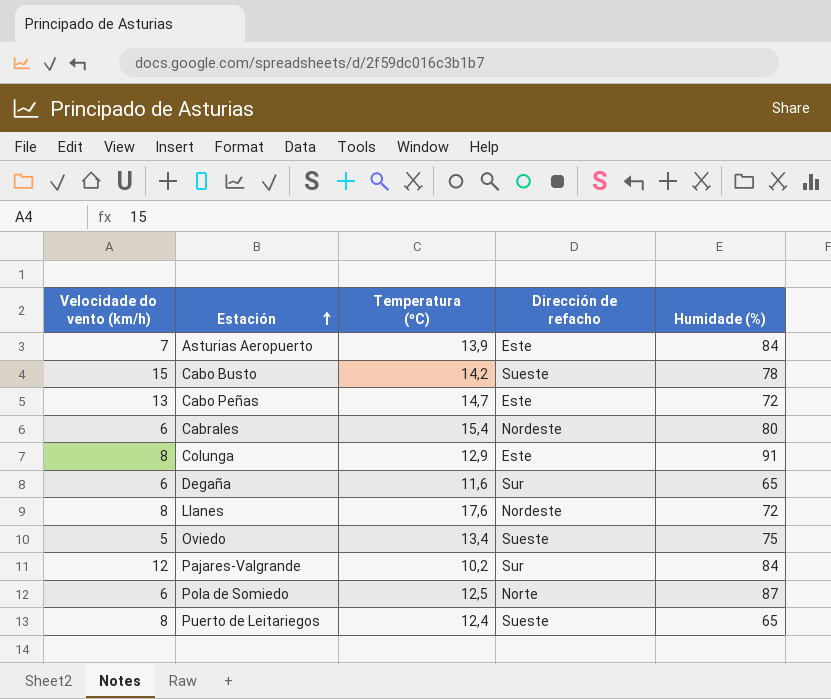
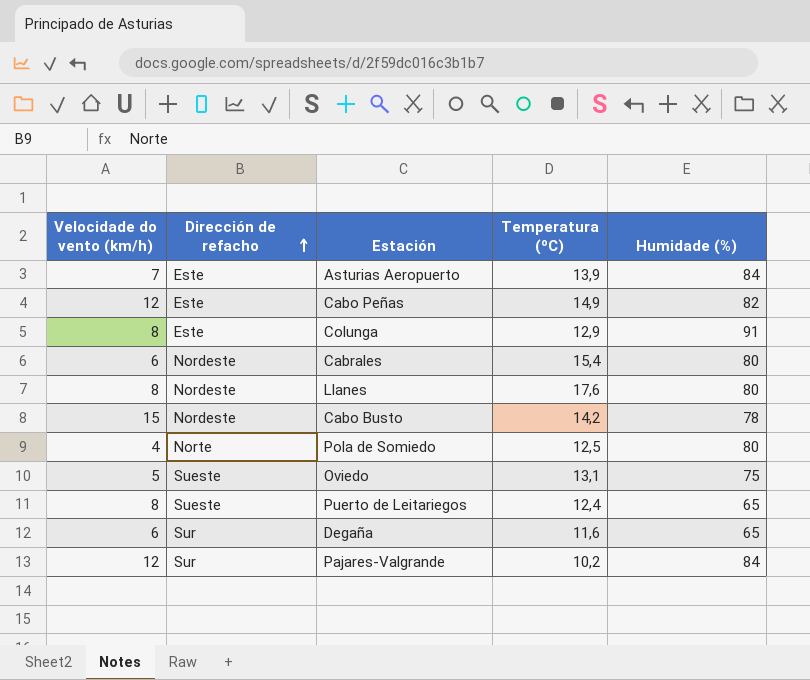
row order: Estación ascending -> Dirección de refacho ascending
column Dirección de refacho | position: 4 -> 2
Cabo Peñas | Velocidade do vento (km/h): 13 -> 12
Cabo Peñas | Temperatura (ºC): 14,7 -> 14,9
Cabo Peñas | Humidade (%): 72 -> 82
Llanes | Humidade (%): 72 -> 80
Cabo Busto | Dirección de refacho: Sueste -> Nordeste
Pola de Somiedo | Velocidade do vento (km/h): 6 -> 4
Pola de Somiedo | Humidade (%): 87 -> 80
Oviedo | Temperatura (ºC): 13,4 -> 13,1

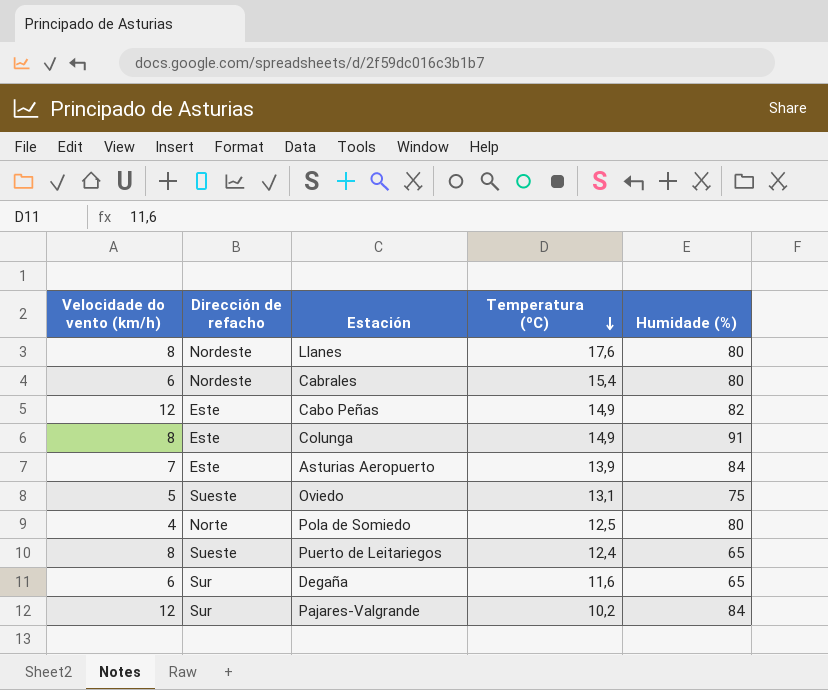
row order: Dirección de refacho ascending -> Temperatura (ºC) descending
row Cabo Busto: 15 | Nordeste | 14,2 | 78 -> none
Colunga | Temperatura (ºC): 12,9 -> 14,9

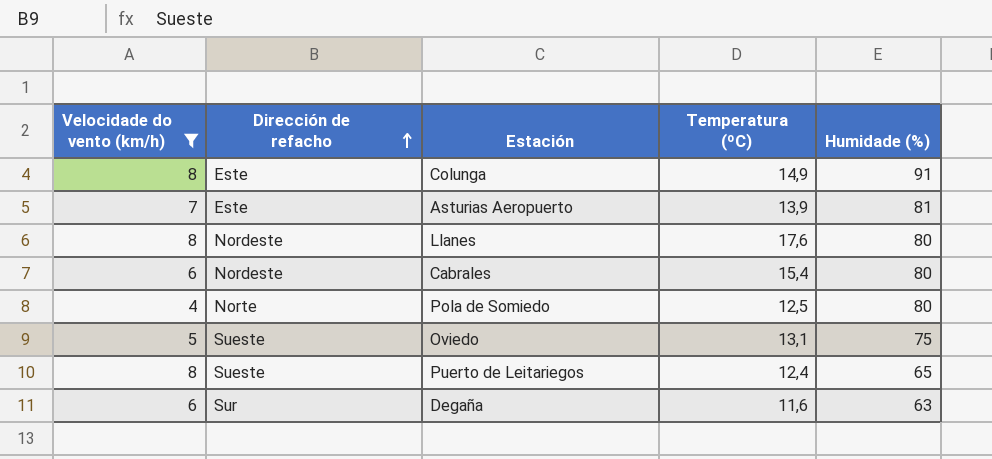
filter: none -> Velocidade do vento (km/h) != 12
row order: Temperatura (ºC) descending -> Dirección de refacho ascending
Asturias Aeropuerto | Humidade (%): 84 -> 81
Degaña | Humidade (%): 65 -> 63

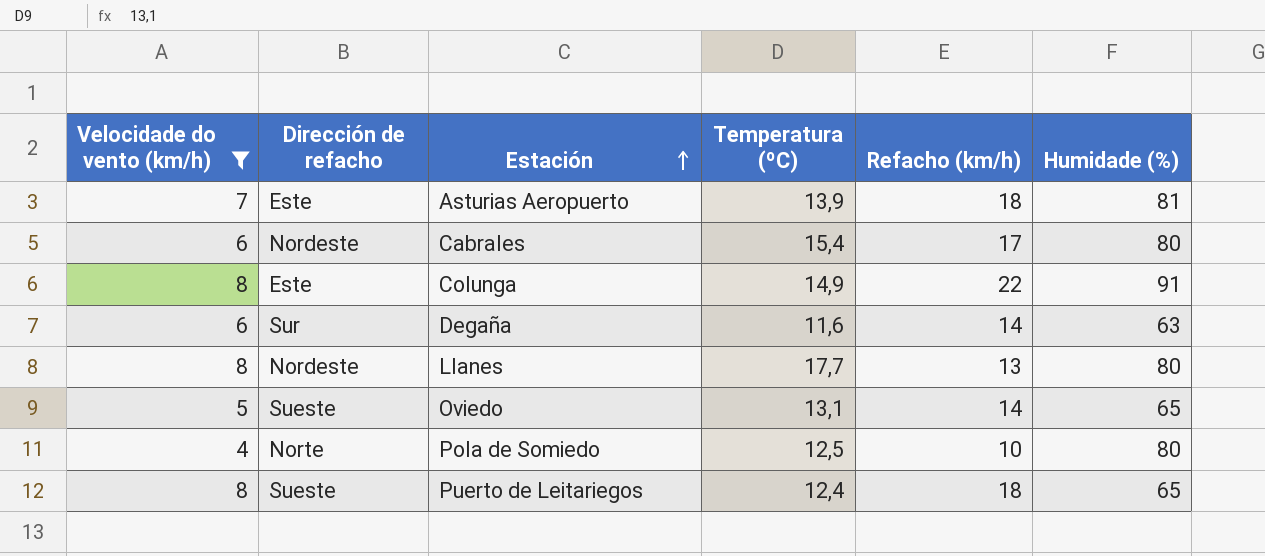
row order: Dirección de refacho ascending -> Estación ascending
column Refacho (km/h) | position: none -> 5
Llanes | Temperatura (ºC): 17,6 -> 17,7
Oviedo | Humidade (%): 75 -> 65

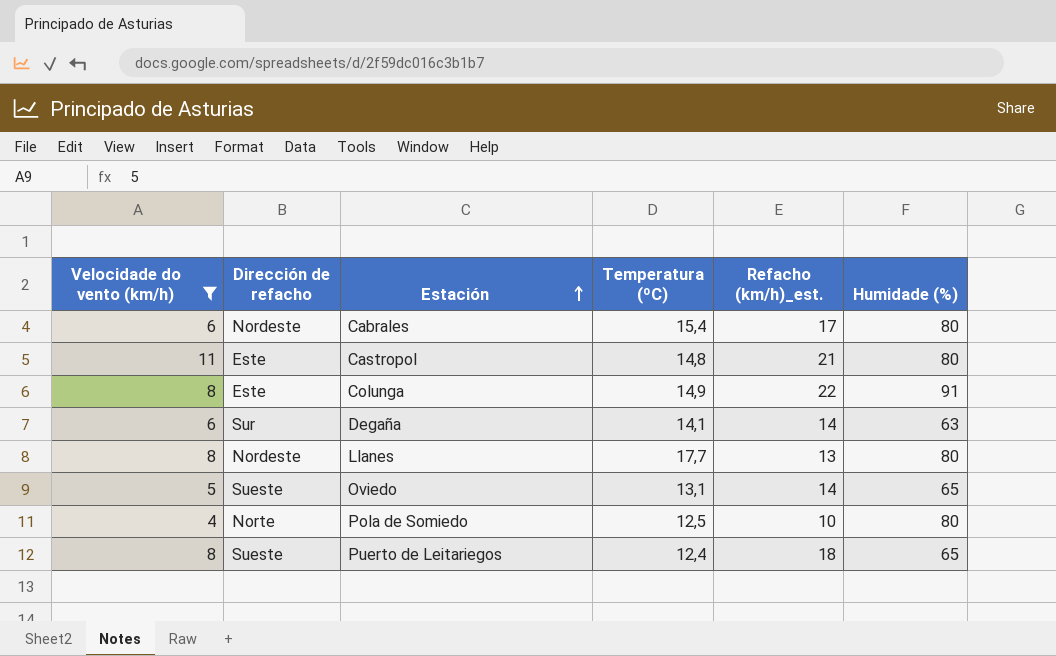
column name: Refacho (km/h) -> Refacho (km/h)_est.
row Asturias Aeropuerto: 7 | Este | 13,9 | 18 | 81 -> none
row Castropol: none -> 11 | Este | 14,8 | 21 | 80
Degaña | Temperatura (ºC): 11,6 -> 14,1

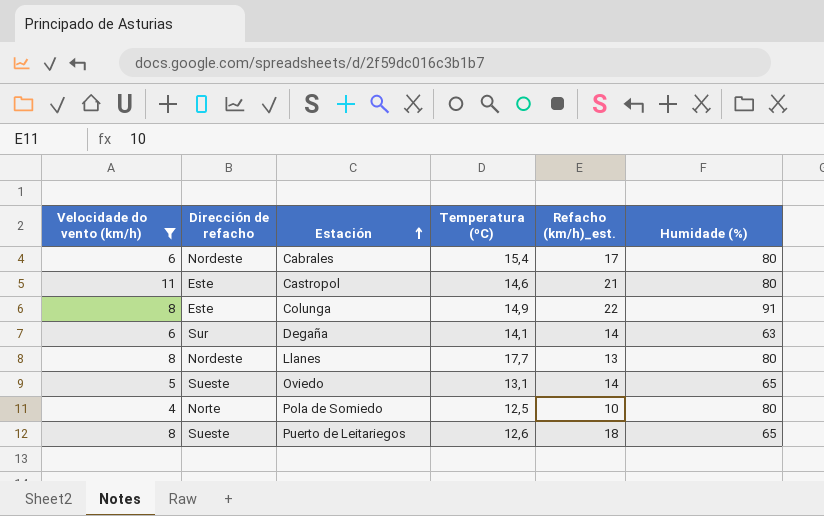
Castropol | Temperatura (ºC): 14,8 -> 14,6
Puerto de Leitariegos | Temperatura (ºC): 12,4 -> 12,6

